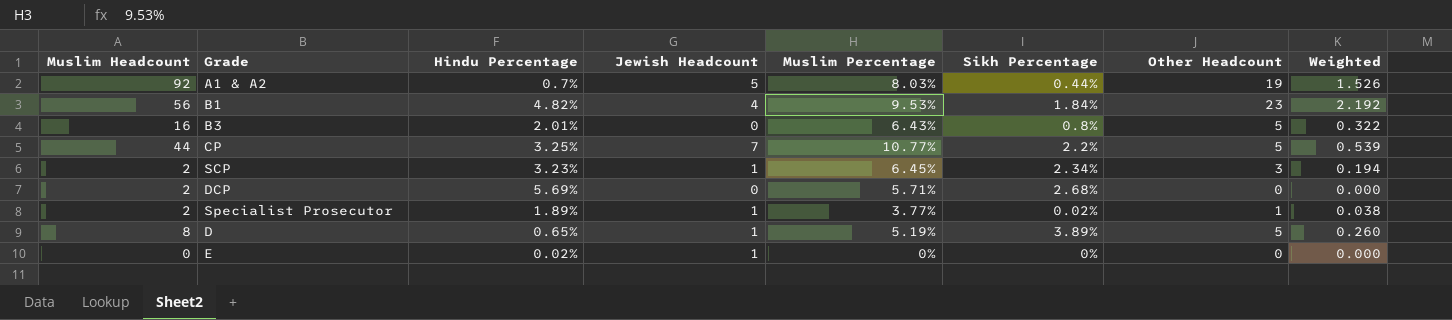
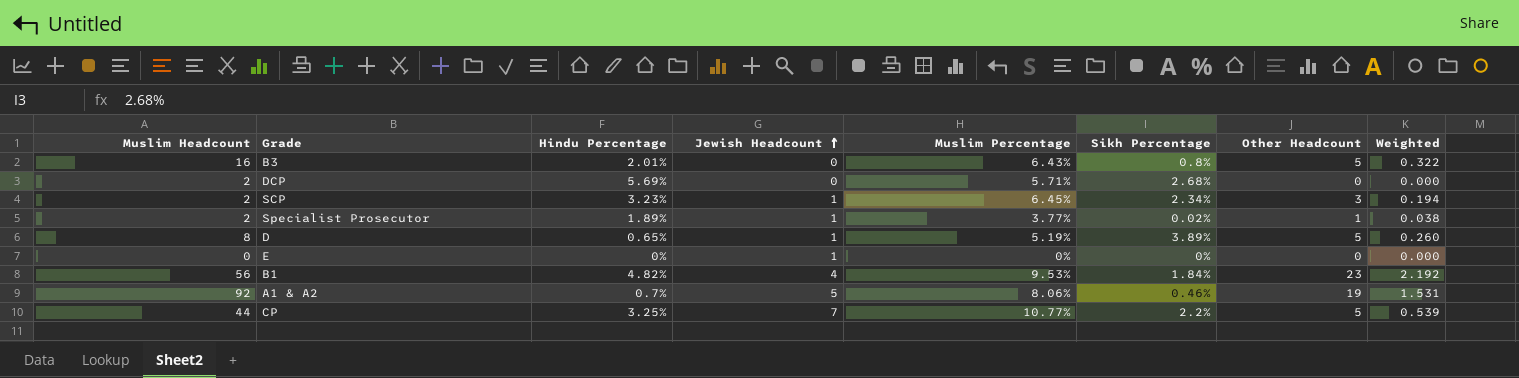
row order: none -> Jewish Headcount ascending
E | Hindu Percentage: 0.02% -> 0%
A1 & A2 | Muslim Percentage: 8.03% -> 8.06%
A1 & A2 | Sikh Percentage: 0.44% -> 0.46%
A1 & A2 | Weighted: 1.526 -> 1.531

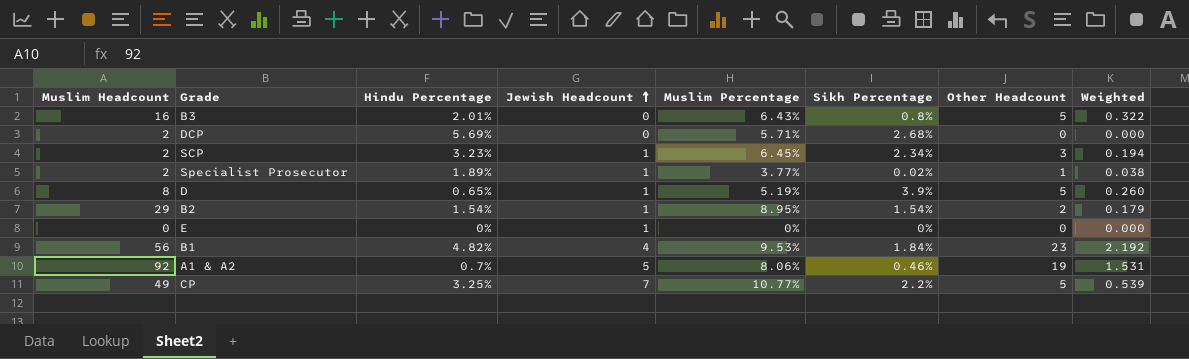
D | Sikh Percentage: 3.89% -> 3.9%
row B2: none -> 29 | 1.54% | 1 | 8.95% | 1.54% | 2 | 0.179
CP | Muslim Headcount: 44 -> 49

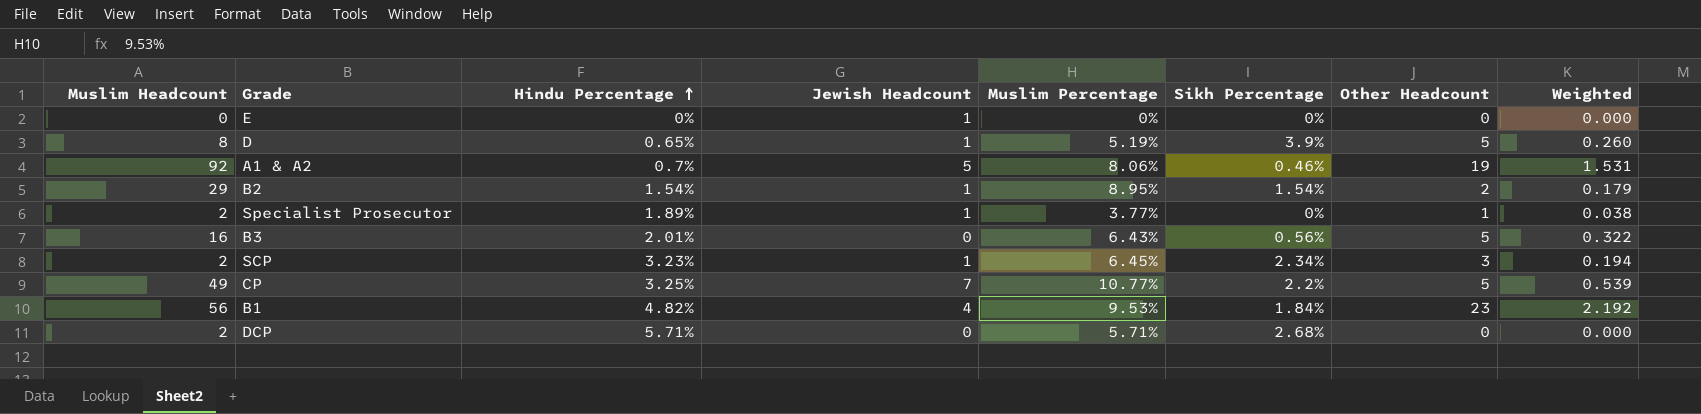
row order: Jewish Headcount ascending -> Hindu Percentage ascending
Specialist Prosecutor | Sikh Percentage: 0.02% -> 0%
B3 | Sikh Percentage: 0.8% -> 0.56%
DCP | Hindu Percentage: 5.69% -> 5.71%

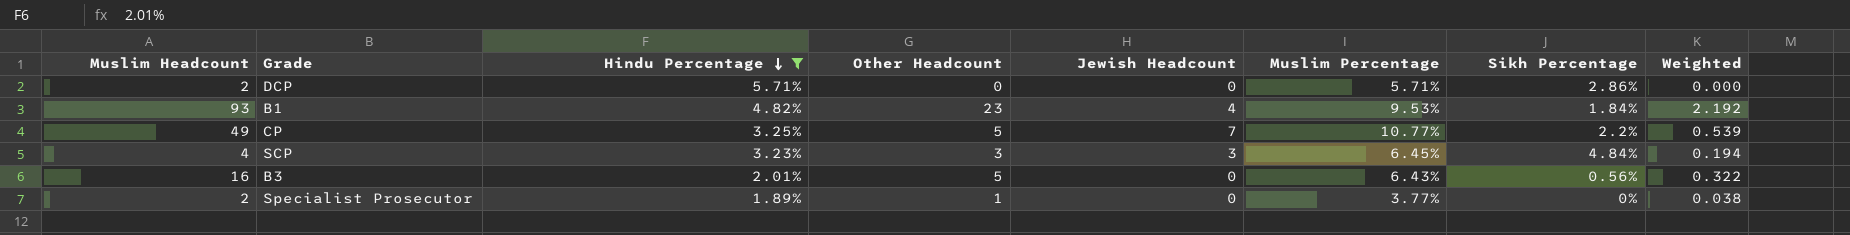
filter: none -> Hindu Percentage >= 1.89%
row order: Hindu Percentage ascending -> Hindu Percentage descending
column Other Headcount | position: 7 -> 4
DCP | Sikh Percentage: 2.68% -> 2.86%
B1 | Muslim Headcount: 56 -> 93
SCP | Muslim Headcount: 2 -> 4
SCP | Jewish Headcount: 1 -> 3
SCP | Sikh Percentage: 2.34% -> 4.84%
Specialist Prosecutor | Jewish Headcount: 1 -> 0

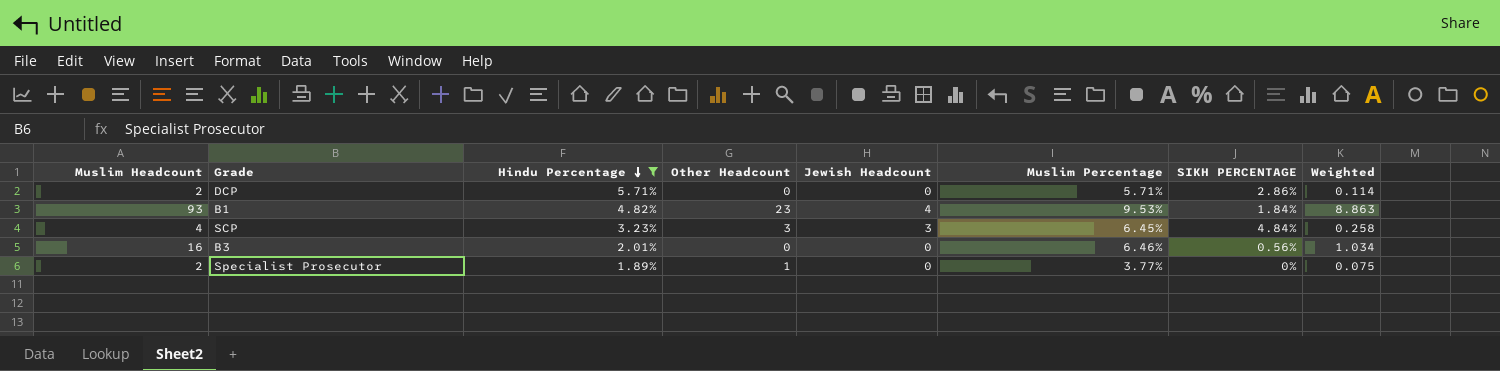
column name: Sikh Percentage -> SIKH PERCENTAGE
column Weighted | formula: [Other Headcount] * [Muslim Percentage] -> [Muslim Headcount] * [Muslim Percentage]
row CP: 49 | 3.25% | 5 | 7 | 10.77% | 2.2% | 0.539 -> none
B3 | Other Headcount: 5 -> 0
B3 | Muslim Percentage: 6.43% -> 6.46%

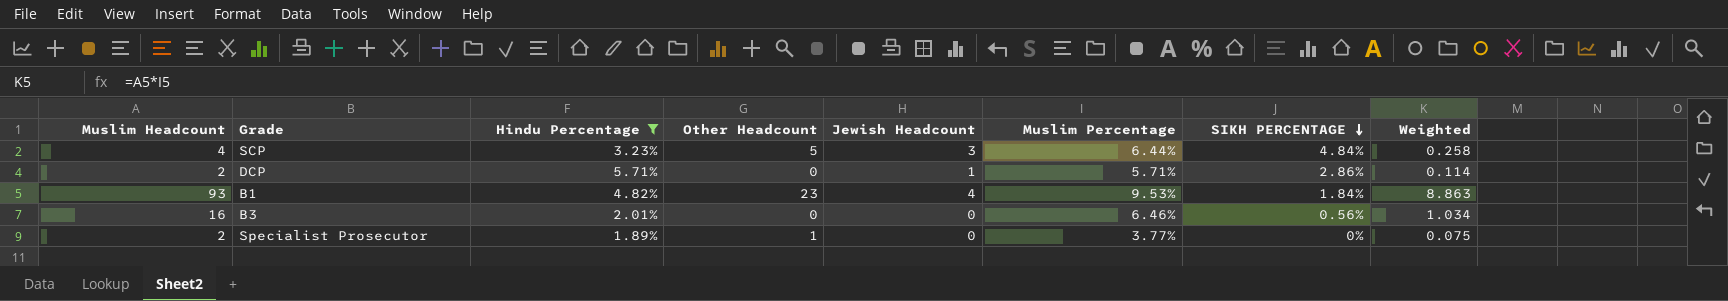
row order: Hindu Percentage descending -> SIKH PERCENTAGE descending
SCP | Other Headcount: 3 -> 5
SCP | Muslim Percentage: 6.45% -> 6.44%
DCP | Jewish Headcount: 0 -> 1

